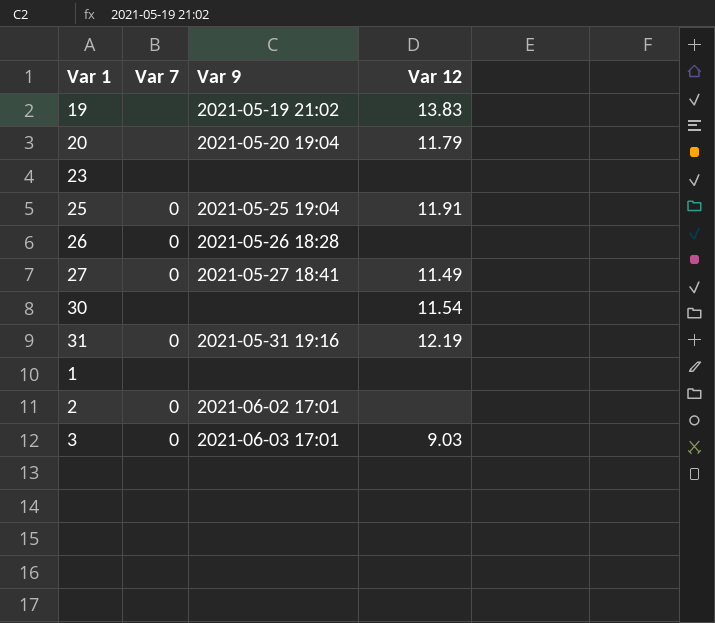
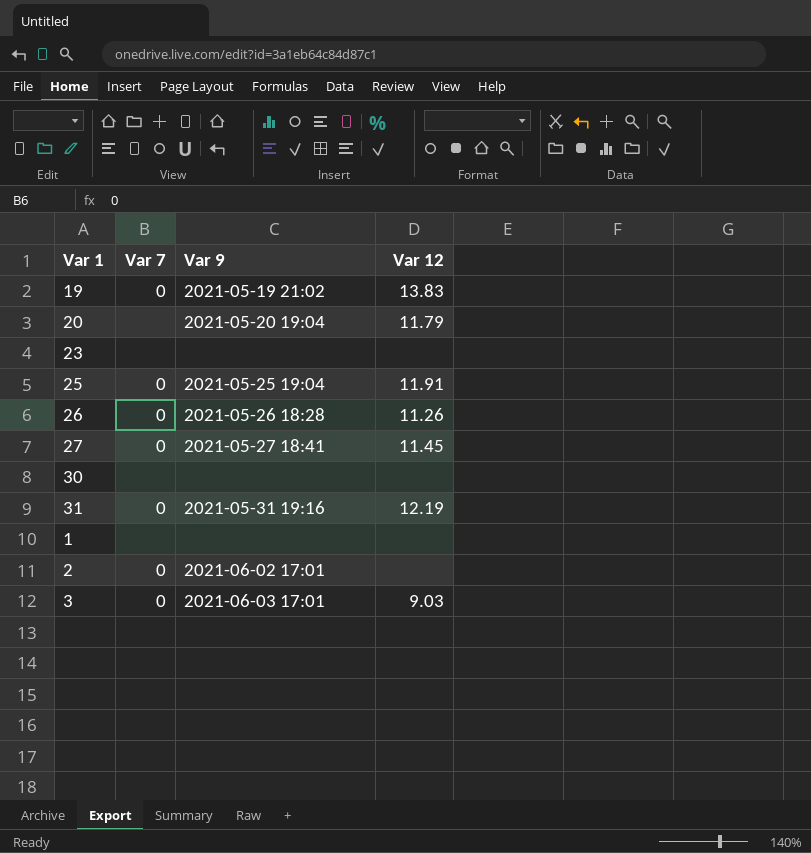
19 | Var 7: none -> 0
26 | Var 12: none -> 11.26
27 | Var 12: 11.49 -> 11.45
30 | Var 12: 11.54 -> none

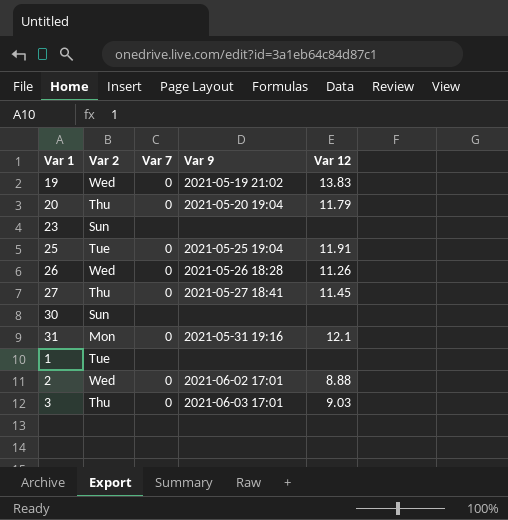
column Var 2 | position: none -> 2
20 | Var 7: none -> 0
31 | Var 12: 12.19 -> 12.1
2 | Var 12: none -> 8.88

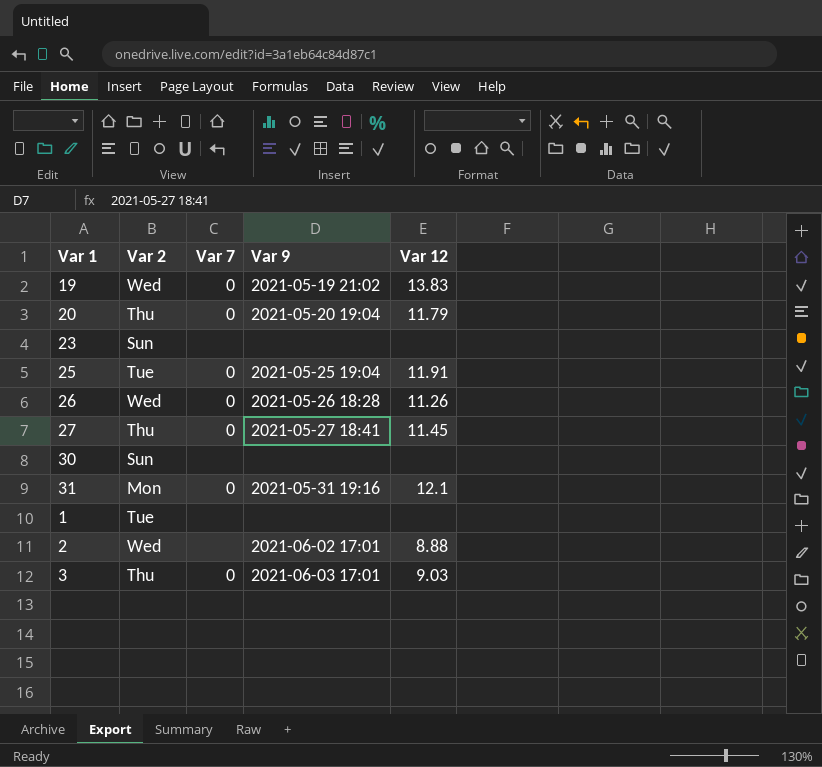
2 | Var 7: 0 -> none

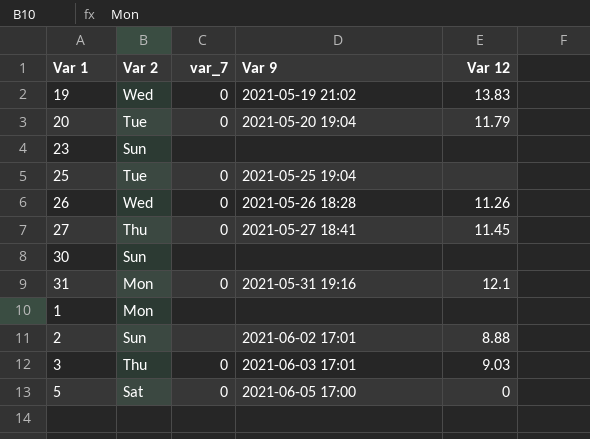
column name: Var 7 -> var_7
20 | Var 2: Thu -> Tue
25 | Var 12: 11.91 -> none
1 | Var 2: Tue -> Mon
2 | Var 2: Wed -> Sun
row 5: none -> Sat | 0 | 2021-06-05 17:00 | 0

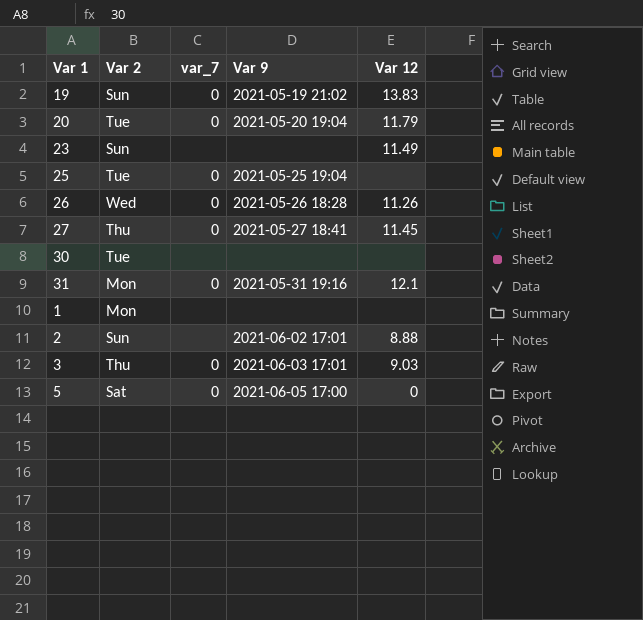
19 | Var 2: Wed -> Sun
23 | Var 12: none -> 11.49
30 | Var 2: Sun -> Tue

